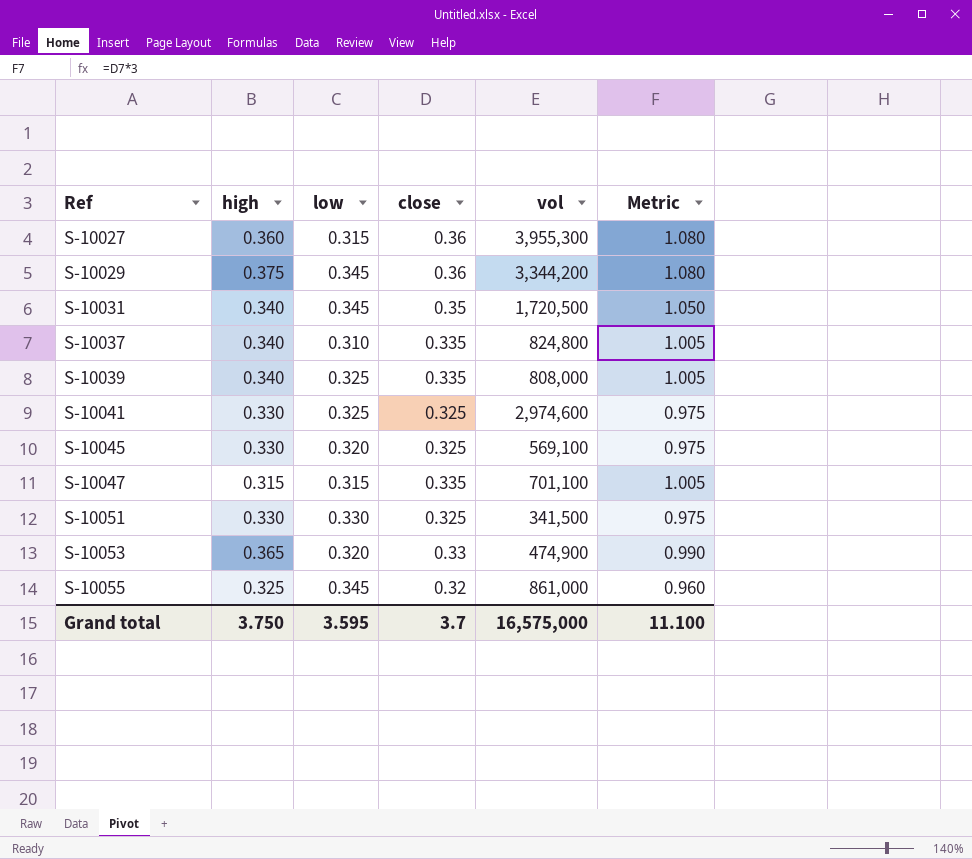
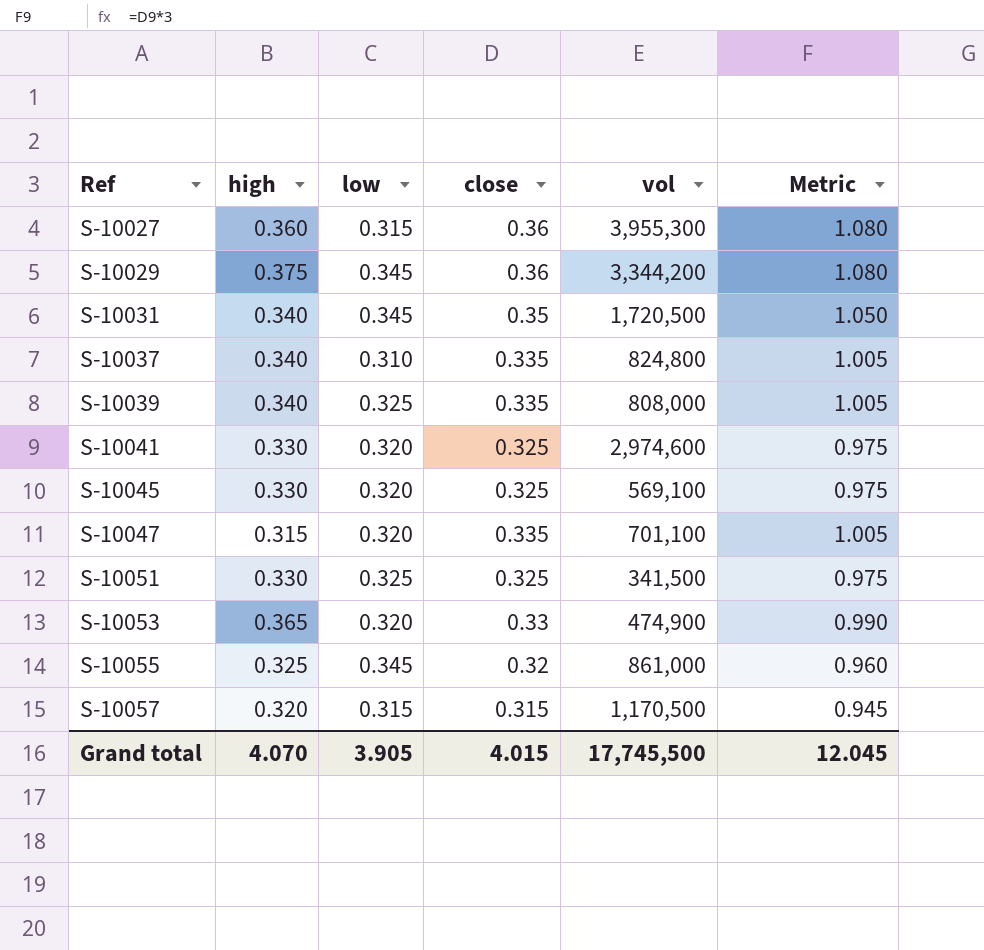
S-10041 | low: 0.325 -> 0.320
S-10047 | low: 0.315 -> 0.320
S-10051 | low: 0.330 -> 0.325
row S-10057: none -> 0.320 | 0.315 | 0.315 | 1,170,500 | 0.945
Grand total | high: 3.750 -> 4.070
Grand total | low: 3.595 -> 3.905
Grand total | close: 3.7 -> 4.015
Grand total | vol: 16,575,000 -> 17,745,500
Grand total | Metric: 11.100 -> 12.045

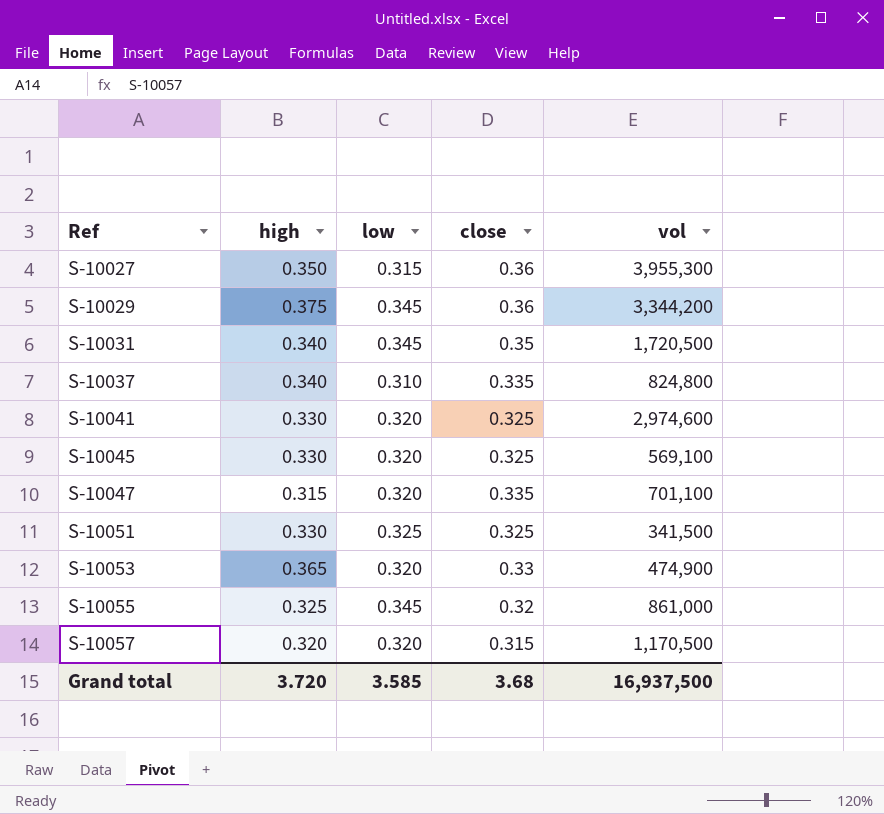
column Metric | formula: [close] * 3 -> none
row S-10039: 0.340 | 0.325 | 0.335 | 808,000 | 1.005 -> none
S-10027 | high: 0.360 -> 0.350
S-10057 | low: 0.315 -> 0.320
Grand total | high: 4.070 -> 3.720
Grand total | low: 3.905 -> 3.585
Grand total | close: 4.015 -> 3.68
Grand total | vol: 17,745,500 -> 16,937,500

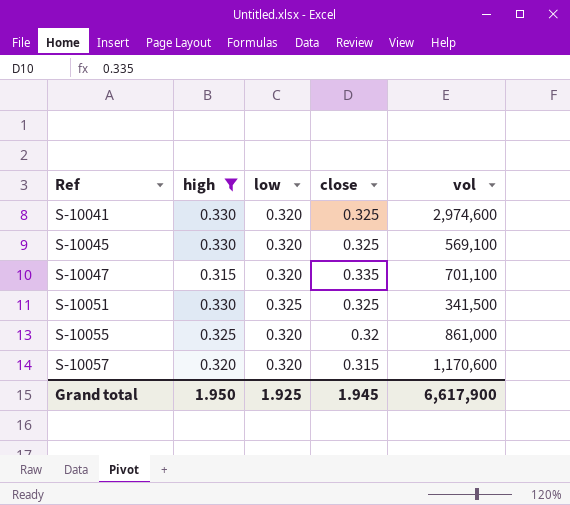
filter: none -> high <= 0.330
S-10055 | low: 0.345 -> 0.320
S-10057 | vol: 1,170,500 -> 1,170,600
Grand total | high: 3.720 -> 1.950
Grand total | low: 3.585 -> 1.925
Grand total | close: 3.68 -> 1.945
Grand total | vol: 16,937,500 -> 6,617,900

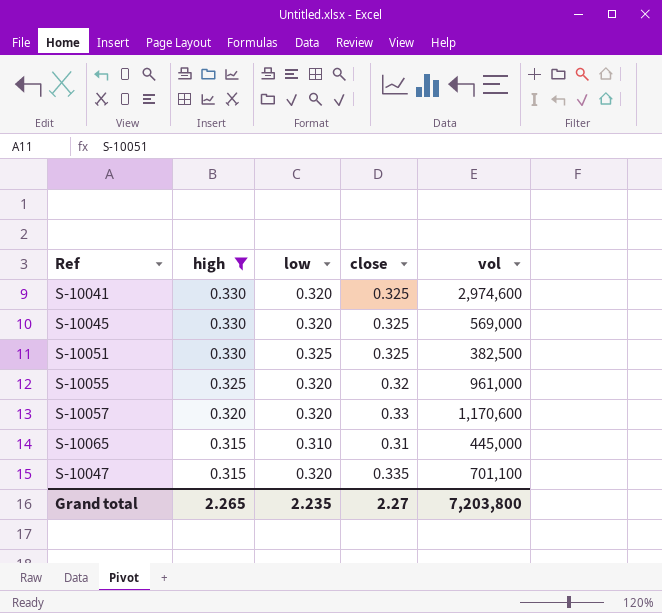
row order: Ref ascending -> high descending
S-10045 | vol: 569,100 -> 569,000
S-10051 | vol: 341,500 -> 382,500
S-10055 | vol: 861,000 -> 961,000
S-10057 | close: 0.315 -> 0.33
row S-10065: none -> 0.315 | 0.310 | 0.31 | 445,000
Grand total | high: 1.950 -> 2.265
Grand total | low: 1.925 -> 2.235
Grand total | close: 1.945 -> 2.27
Grand total | vol: 6,617,900 -> 7,203,800

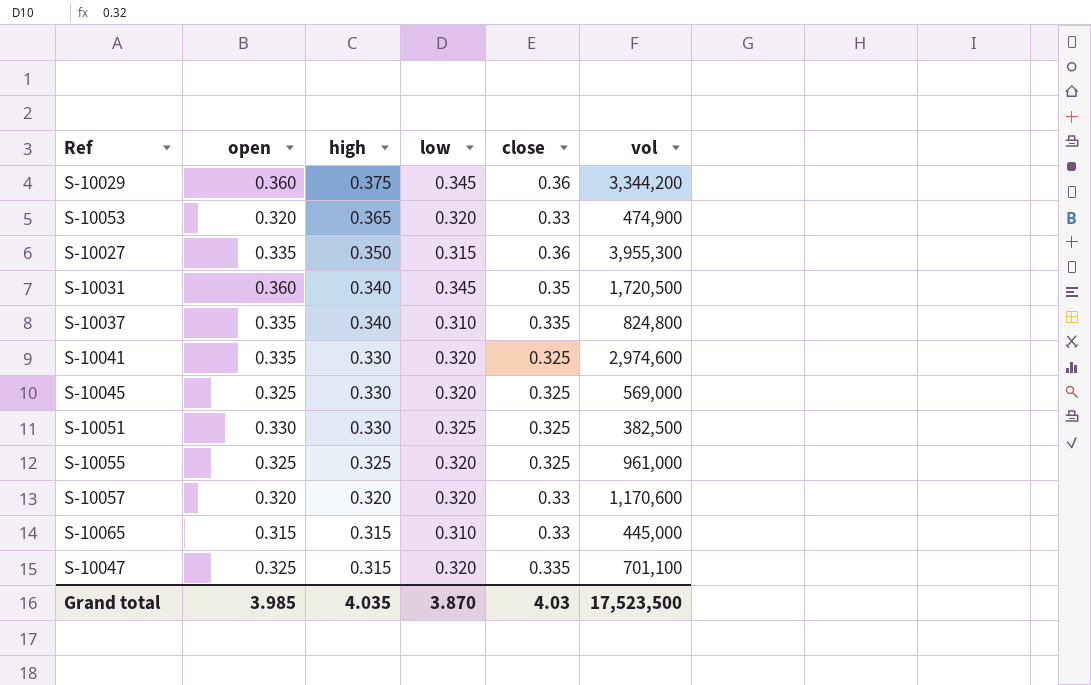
filter: high <= 0.330 -> none
column open | position: none -> 2
S-10055 | close: 0.32 -> 0.325
S-10065 | close: 0.31 -> 0.33
Grand total | high: 2.265 -> 4.035
Grand total | low: 2.235 -> 3.870
Grand total | close: 2.27 -> 4.03
Grand total | vol: 7,203,800 -> 17,523,500

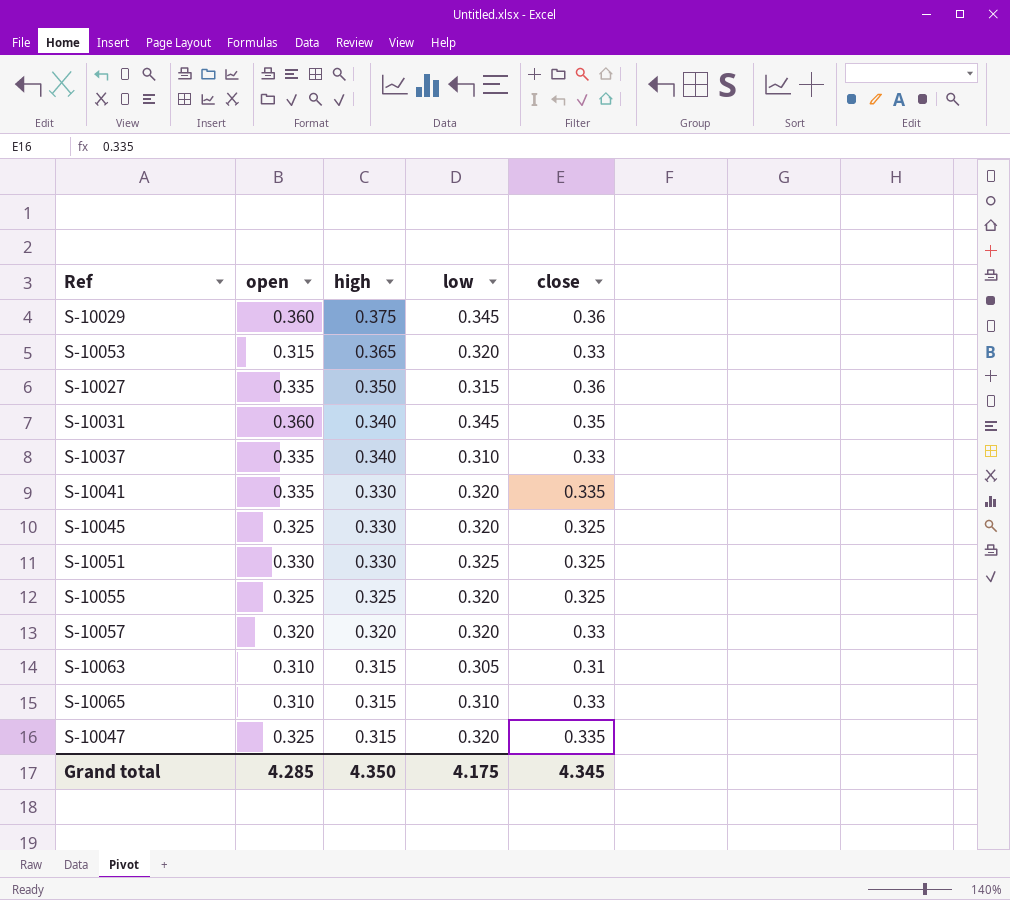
column vol | position: 6 -> none
S-10053 | open: 0.320 -> 0.315
S-10037 | close: 0.335 -> 0.33
S-10041 | close: 0.325 -> 0.335
row S-10063: none -> 0.310 | 0.315 | 0.305 | 0.31
S-10065 | open: 0.315 -> 0.310
Grand total | open: 3.985 -> 4.285
Grand total | high: 4.035 -> 4.350
Grand total | low: 3.870 -> 4.175
Grand total | close: 4.03 -> 4.345

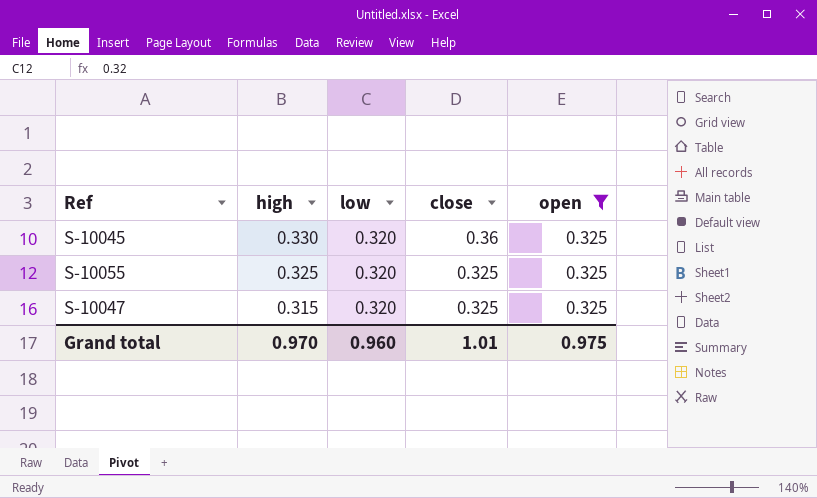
filter: none -> open = 0.325
column open | position: 2 -> 5
S-10045 | close: 0.325 -> 0.36
S-10047 | close: 0.335 -> 0.325
Grand total | high: 4.350 -> 0.970
Grand total | low: 4.175 -> 0.960
Grand total | close: 4.345 -> 1.01
Grand total | open: 4.285 -> 0.975

